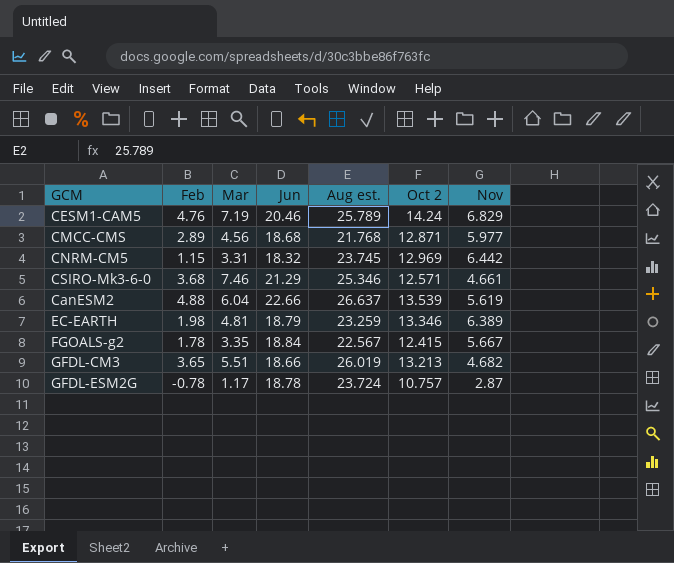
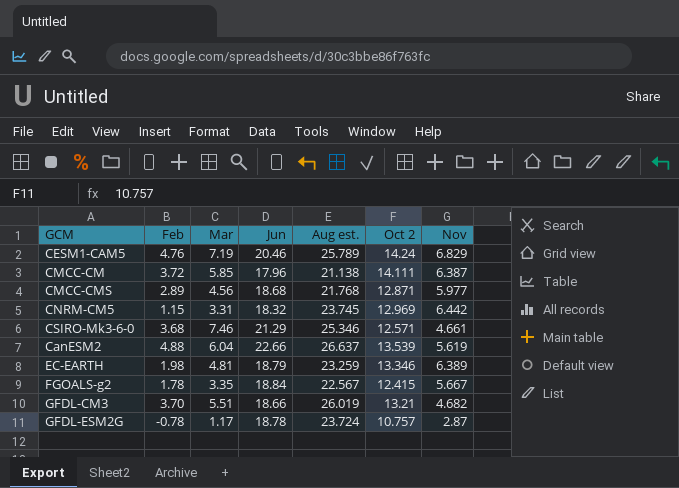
row CMCC-CM: none -> 3.72 | 5.85 | 17.96 | 21.138 | 14.111 | 6.387
GFDL-CM3 | Feb: 3.65 -> 3.70
GFDL-CM3 | Oct 2: 13.213 -> 13.21

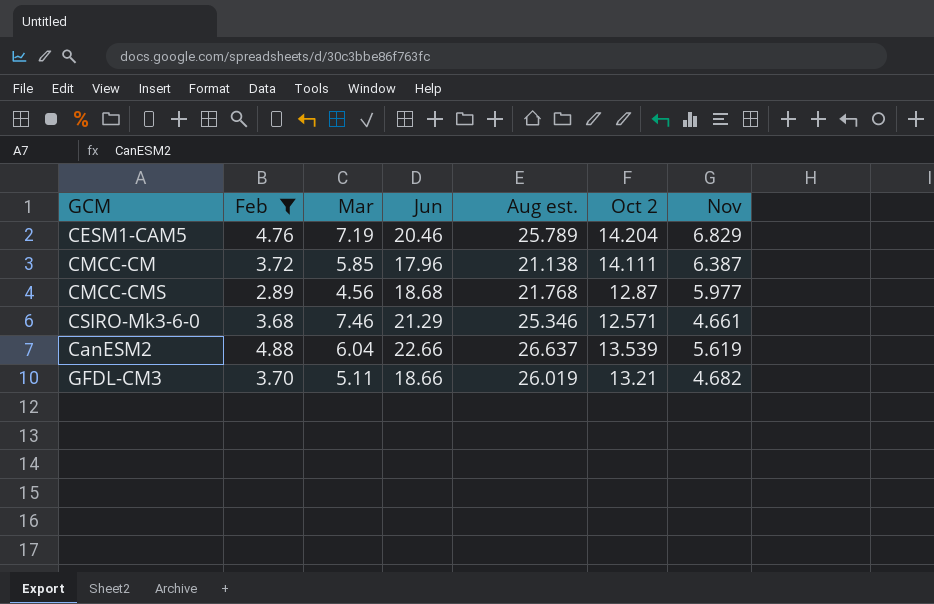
filter: none -> Feb >= 2.89
CESM1-CAM5 | Oct 2: 14.24 -> 14.204
CMCC-CMS | Oct 2: 12.871 -> 12.87
GFDL-CM3 | Mar: 5.51 -> 5.11

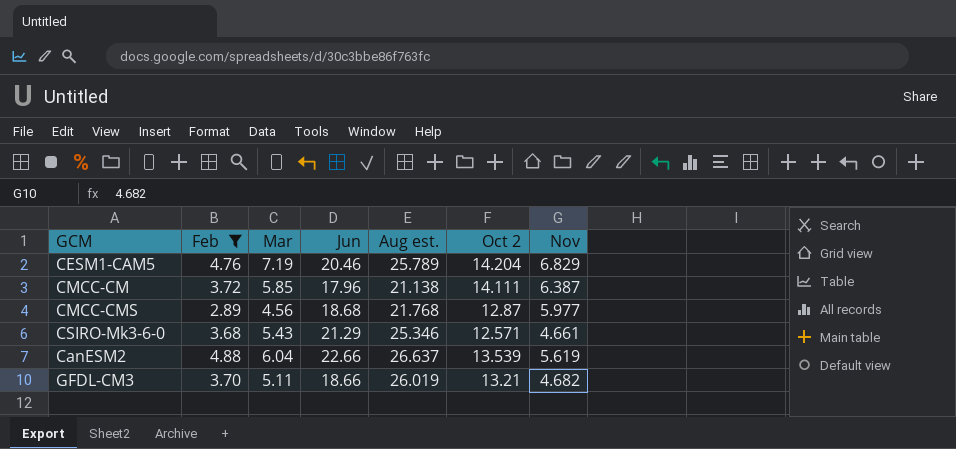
CSIRO-Mk3-6-0 | Mar: 7.46 -> 5.43

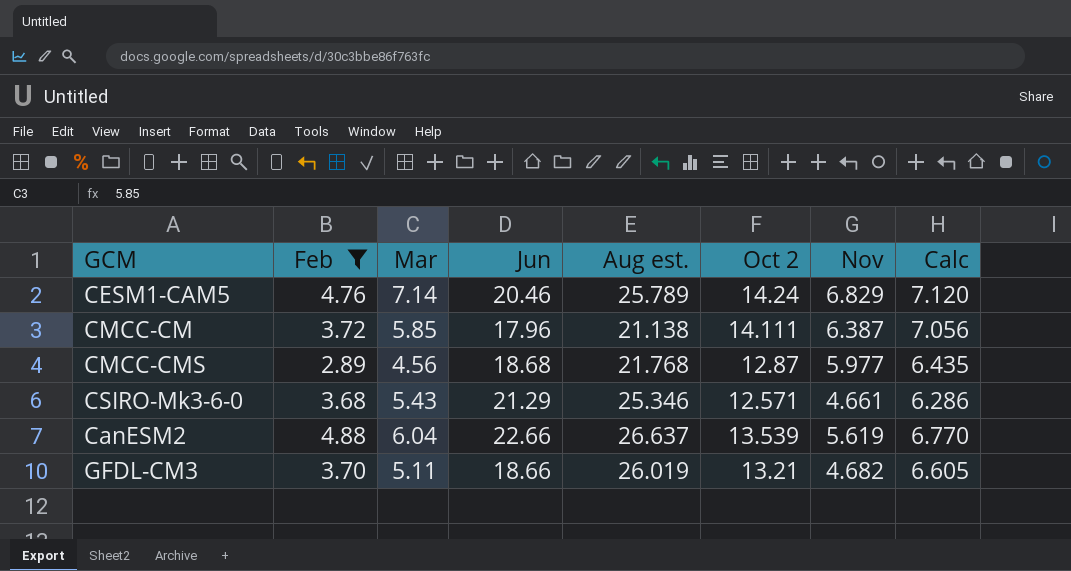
column Calc | formula: none -> [Oct 2] * 0.5
CESM1-CAM5 | Mar: 7.19 -> 7.14
CESM1-CAM5 | Oct 2: 14.204 -> 14.24

